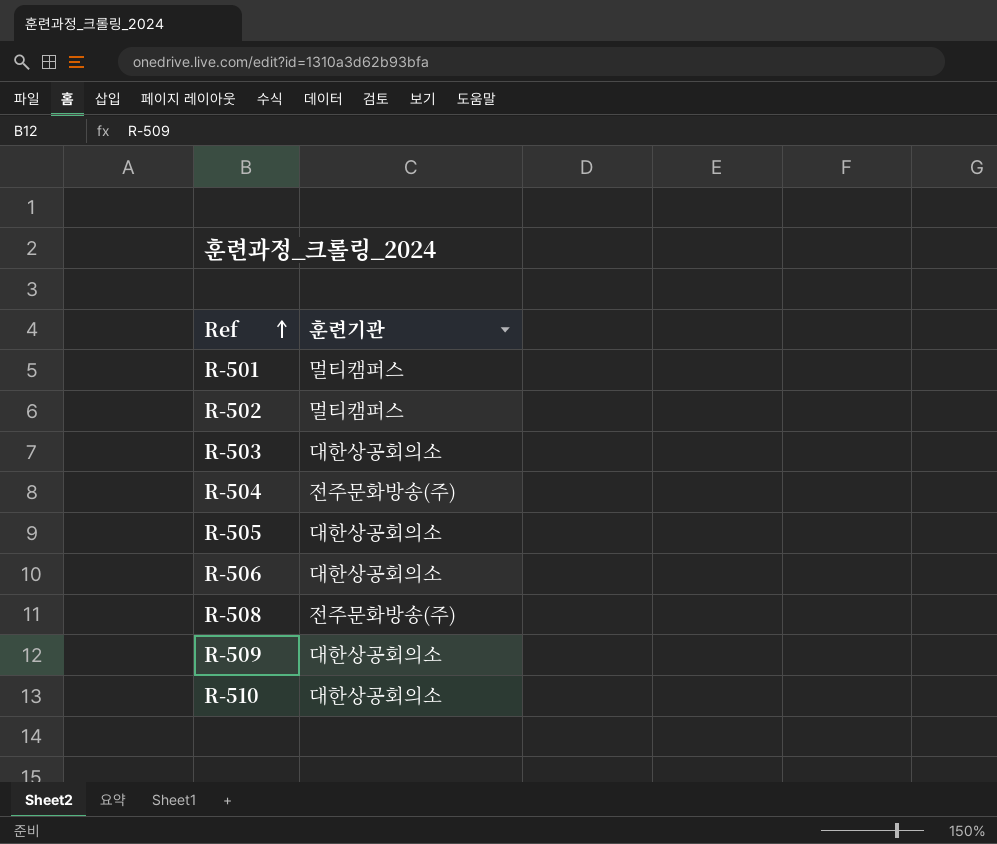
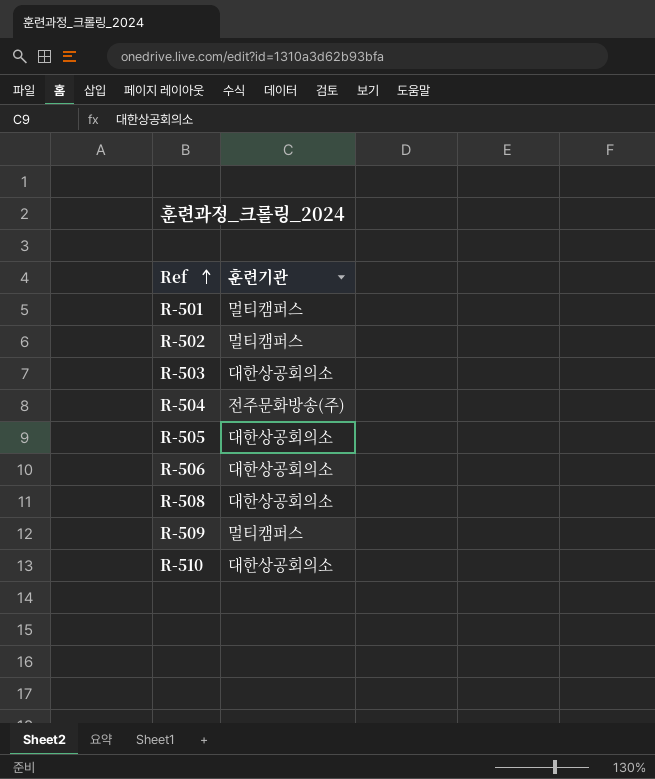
R-508 | 훈련기관: 전주문화방송(주) -> 대한상공회의소
R-509 | 훈련기관: 대한상공회의소 -> 멀티캠퍼스

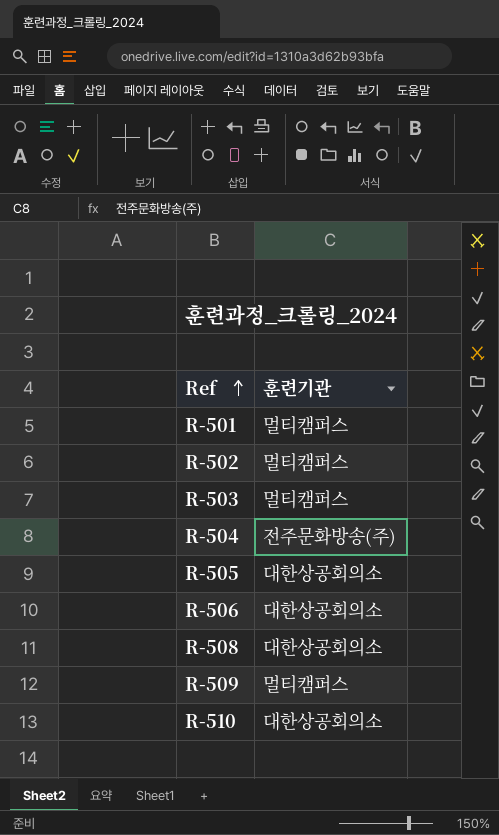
R-503 | 훈련기관: 대한상공회의소 -> 멀티캠퍼스

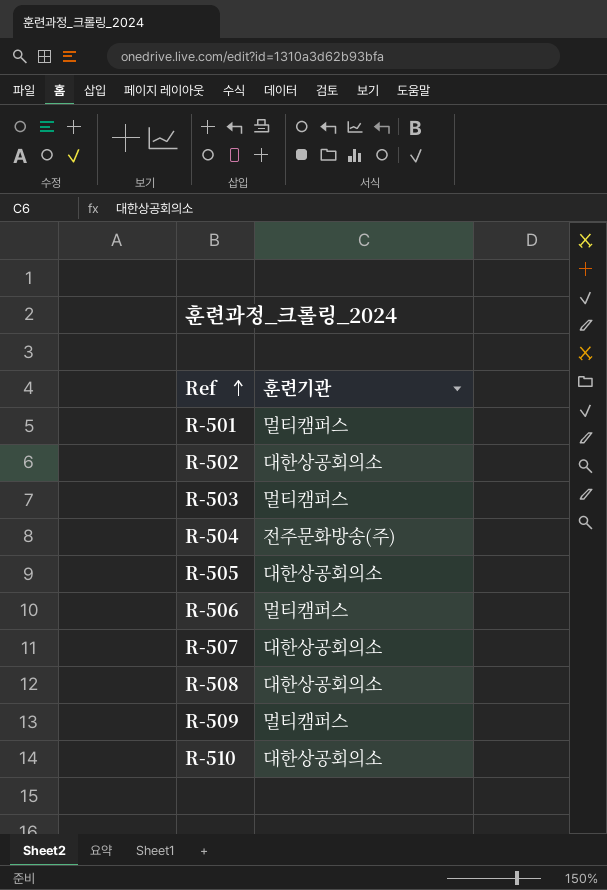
R-502 | 훈련기관: 멀티캠퍼스 -> 대한상공회의소
R-506 | 훈련기관: 대한상공회의소 -> 멀티캠퍼스
row R-507: none -> 대한상공회의소

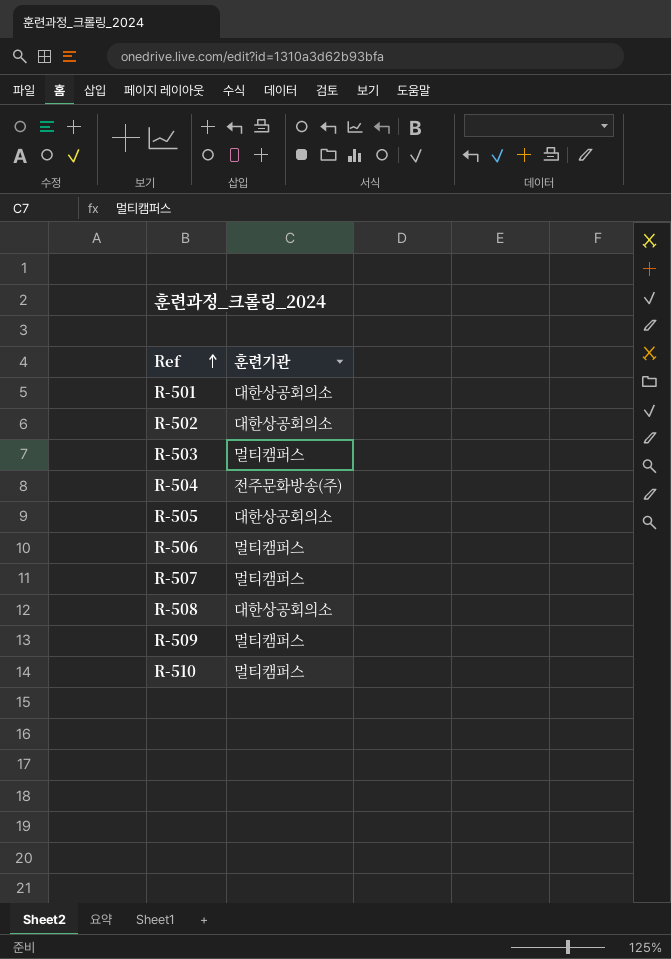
R-501 | 훈련기관: 멀티캠퍼스 -> 대한상공회의소
R-507 | 훈련기관: 대한상공회의소 -> 멀티캠퍼스
R-510 | 훈련기관: 대한상공회의소 -> 멀티캠퍼스

